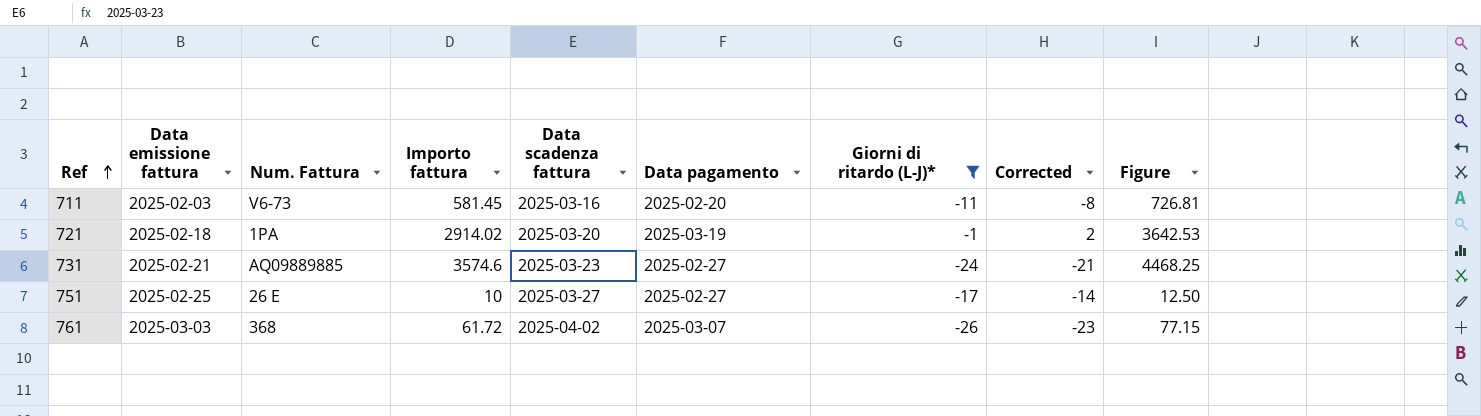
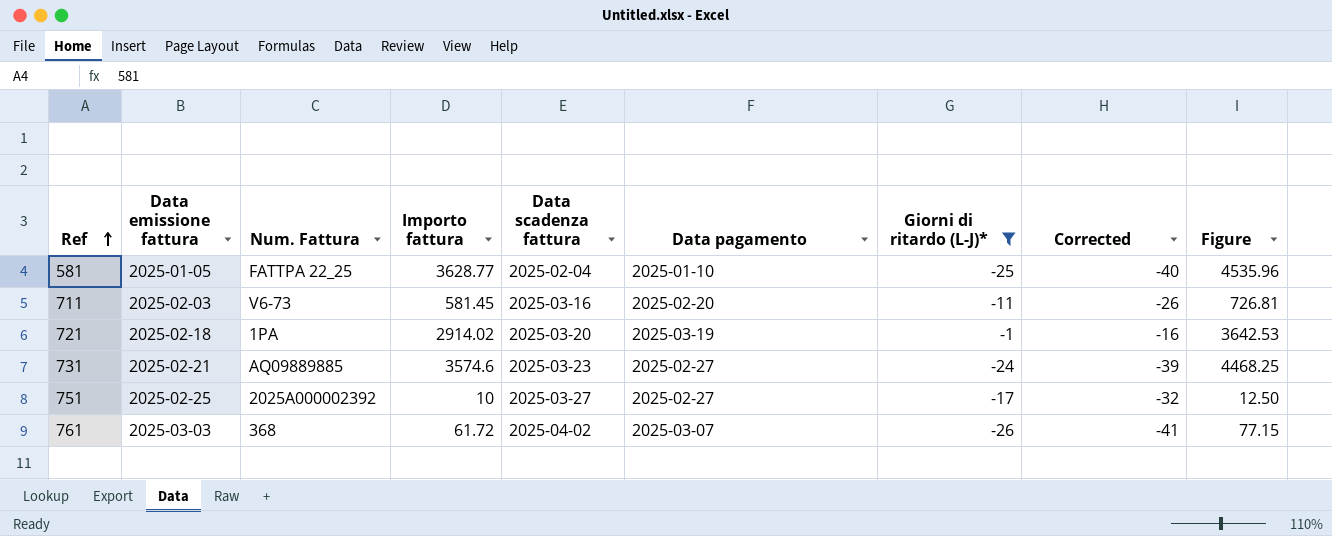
column Corrected | formula: [Giorni di ritardo (L-J)*] + 3 -> [Giorni di ritardo (L-J)*] - 15
row 581: none -> 2025-01-05 | FATTPA 22_25 | 3628.77 | 2025-02-04 | 2025-01-10 | -25 | -40 | 4535.96
751 | Num. Fattura: 26 E -> 2025A000002392

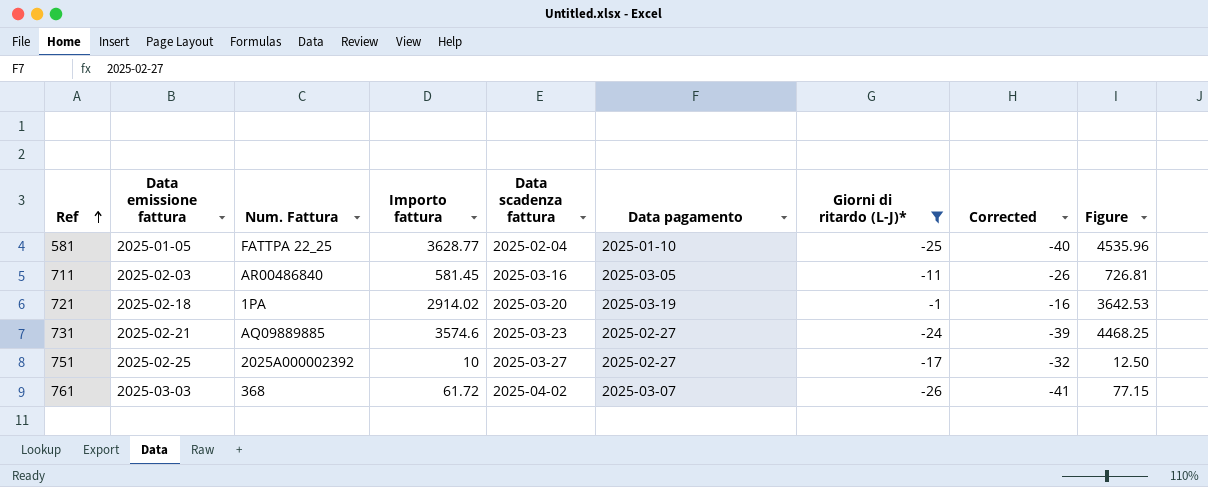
711 | Num. Fattura: V6-73 -> AR00486840
711 | Data pagamento: 2025-02-20 -> 2025-03-05

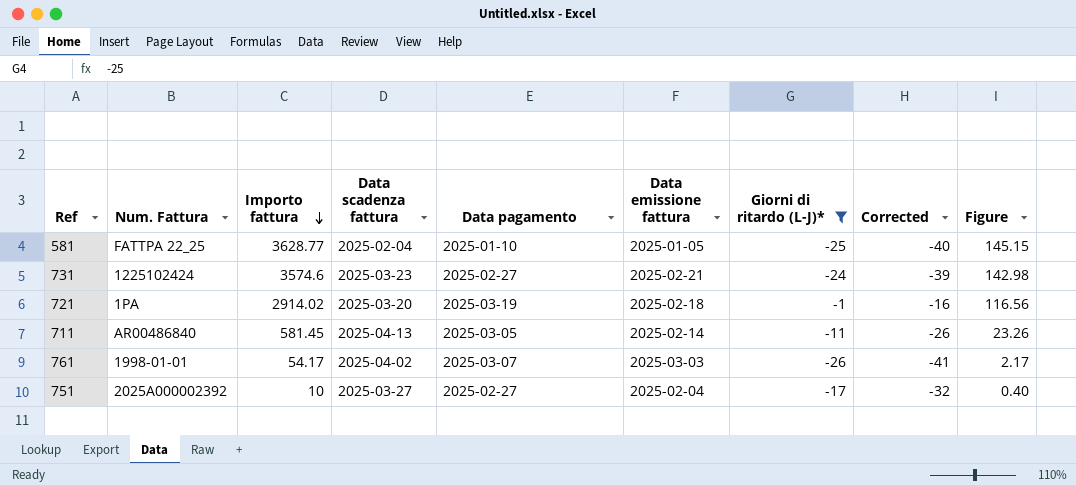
row order: Ref ascending -> Importo fattura descending
column Data emissione fattura | position: 2 -> 6
column Figure | formula: [Importo fattura] * 1.25 -> [Importo fattura] * 0.04
731 | Num. Fattura: AQ09889885 -> 1225102424
711 | Data scadenza fattura: 2025-03-16 -> 2025-04-13
711 | Data emissione fattura: 2025-02-03 -> 2025-02-14
761 | Num. Fattura: 368 -> 1998-01-01
761 | Importo fattura: 61.72 -> 54.17
751 | Data emissione fattura: 2025-02-25 -> 2025-02-04

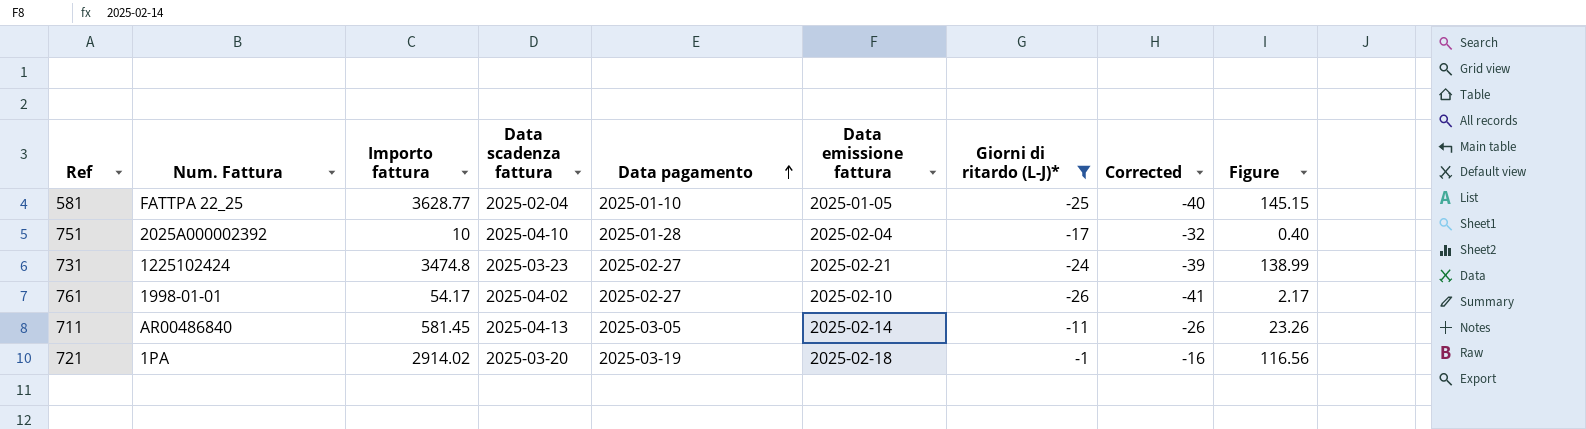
row order: Importo fattura descending -> Data pagamento ascending
751 | Data scadenza fattura: 2025-03-27 -> 2025-04-10
751 | Data pagamento: 2025-02-27 -> 2025-01-28
731 | Importo fattura: 3574.6 -> 3474.8
731 | Figure: 142.98 -> 138.99
761 | Data pagamento: 2025-03-07 -> 2025-02-27
761 | Data emissione fattura: 2025-03-03 -> 2025-02-10

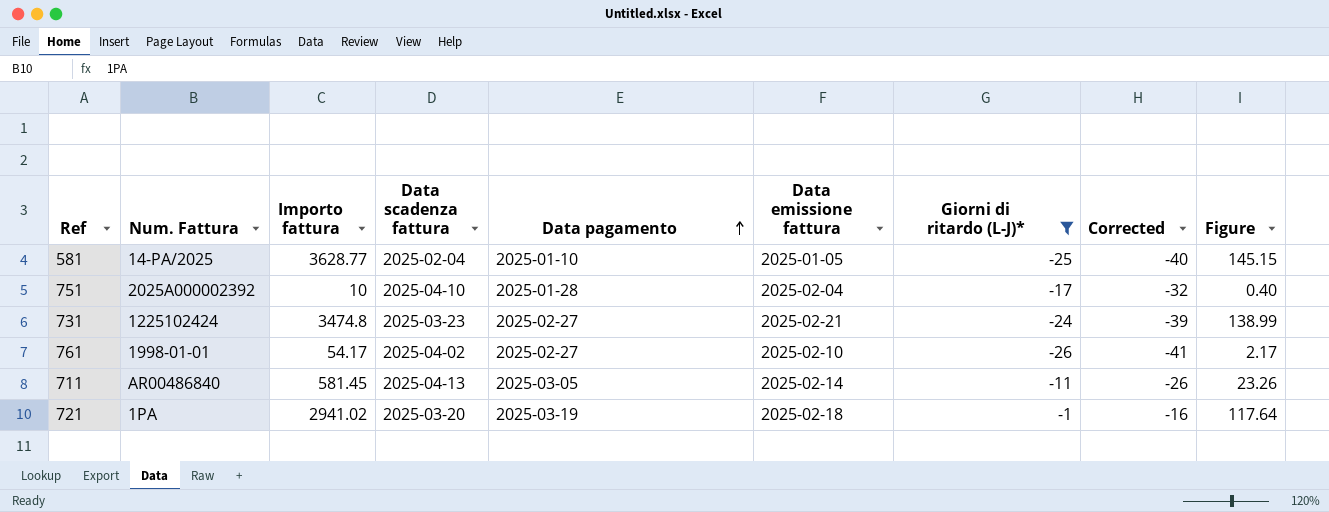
581 | Num. Fattura: FATTPA 22_25 -> 14-PA/2025
721 | Importo fattura: 2914.02 -> 2941.02
721 | Figure: 116.56 -> 117.64

